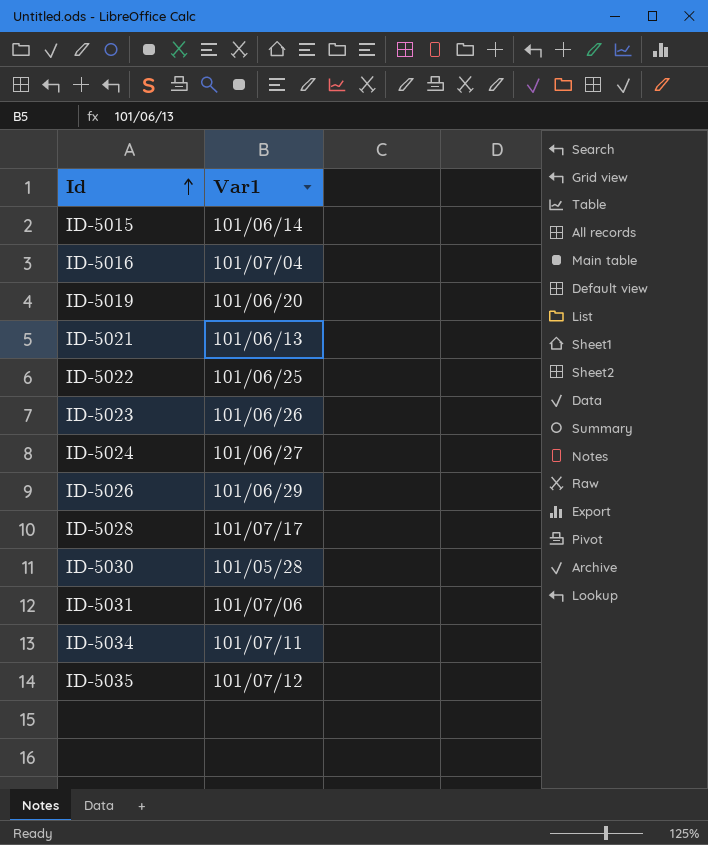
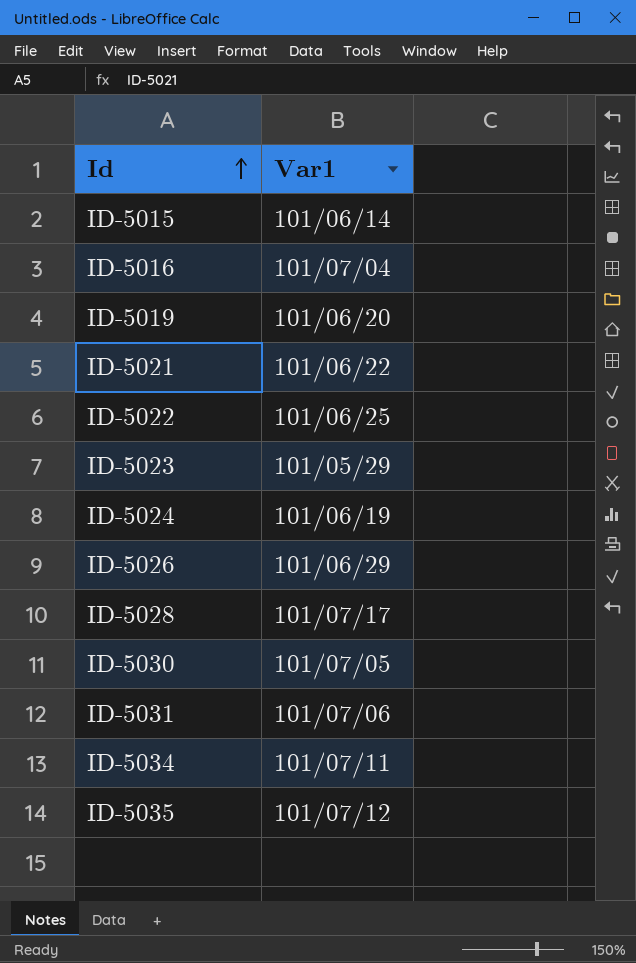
ID-5021 | Var1: 101/06/13 -> 101/06/22
ID-5023 | Var1: 101/06/26 -> 101/05/29
ID-5024 | Var1: 101/06/27 -> 101/06/19
ID-5030 | Var1: 101/05/28 -> 101/07/05

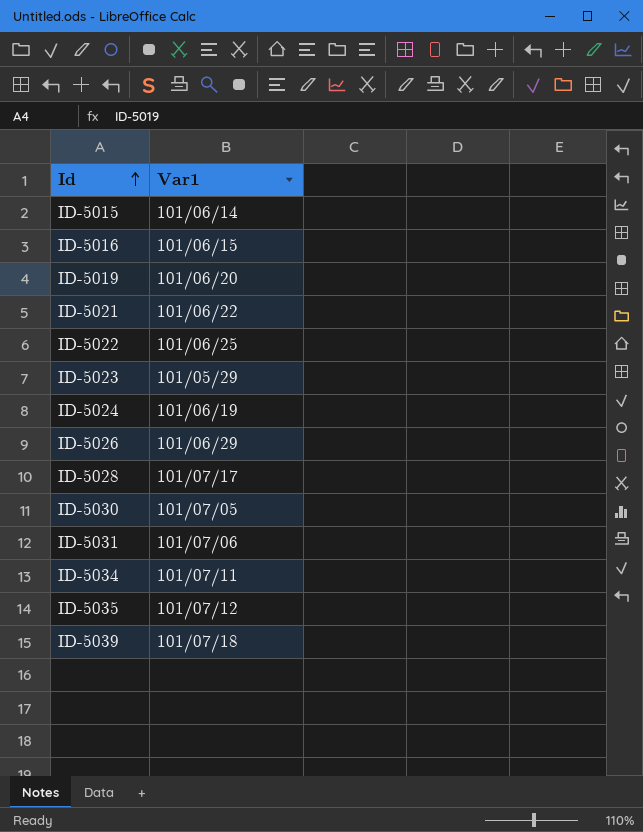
ID-5016 | Var1: 101/07/04 -> 101/06/15
row ID-5039: none -> 101/07/18

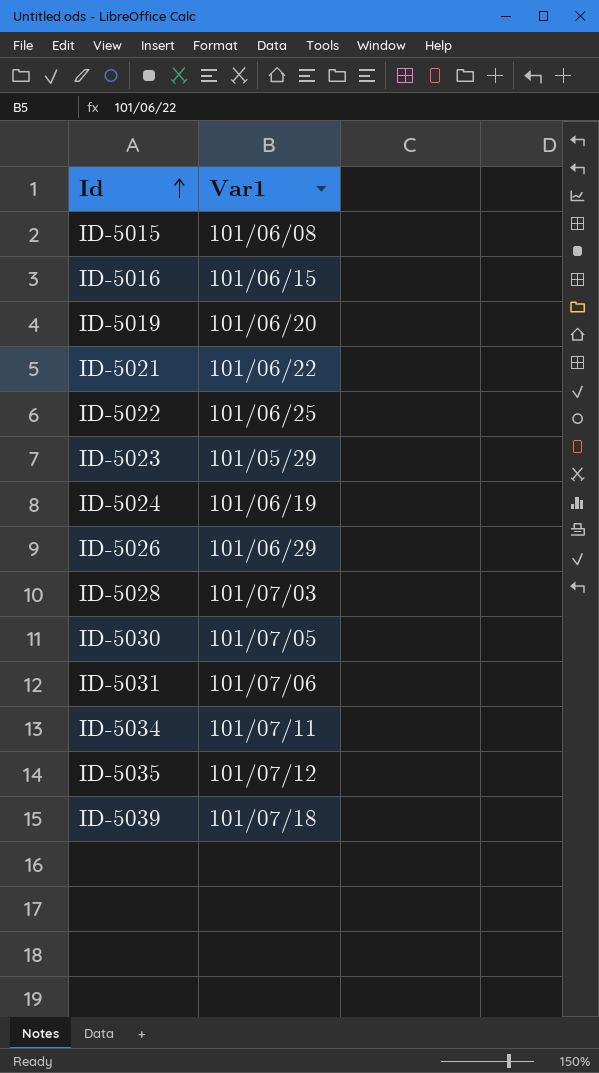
ID-5015 | Var1: 101/06/14 -> 101/06/08
ID-5028 | Var1: 101/07/17 -> 101/07/03

